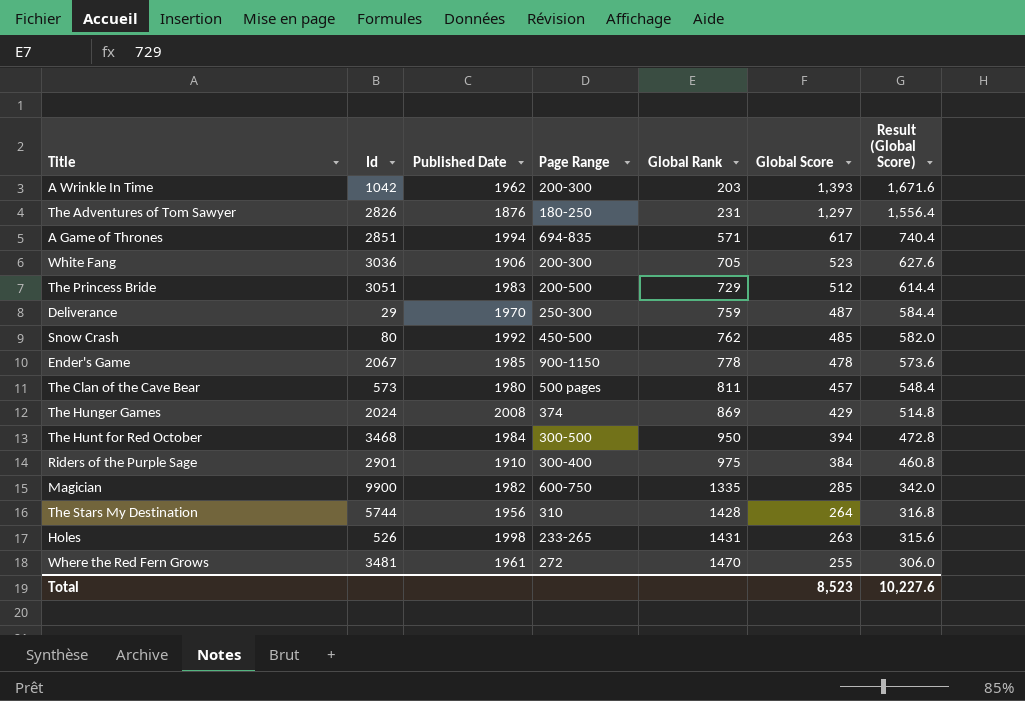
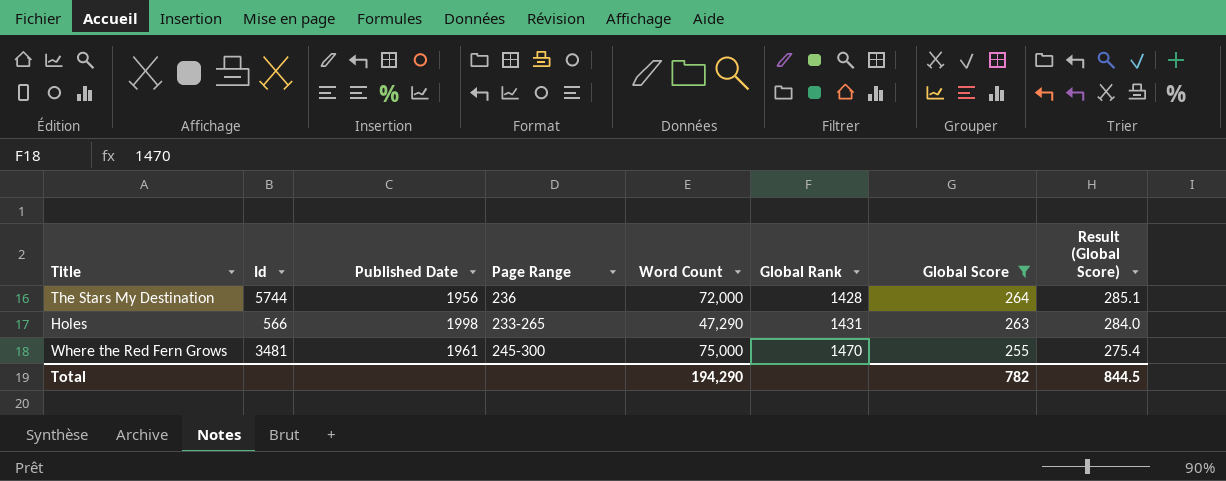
filter: none -> Global Score <= 264
column Word Count | position: none -> 5
column Result (Global Score) | formula: [Global Score] * 1.2 -> [Global Score] * 1.08
The Stars My Destination | Page Range: 310 -> 236
Holes | Id: 526 -> 566
Where the Red Fern Grows | Page Range: 272 -> 245-300
Total | Global Score: 8,523 -> 782
Total | Result (Global Score): 10,227.6 -> 844.5

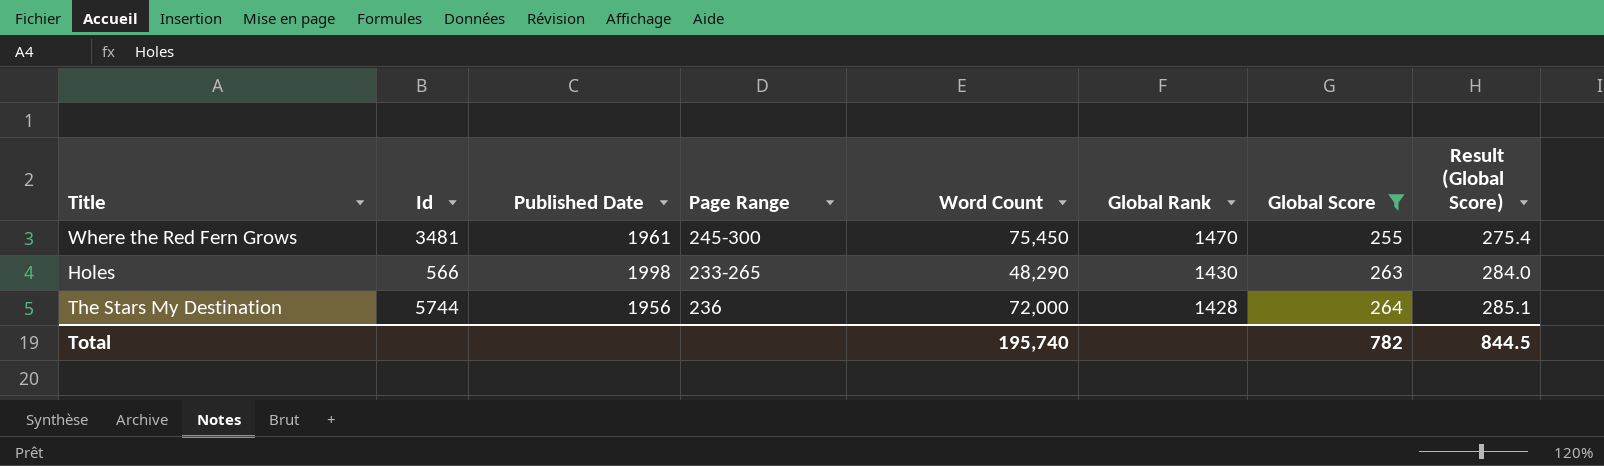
row order: Global Rank ascending -> Global Rank descending
Where the Red Fern Grows | Word Count: 75,000 -> 75,450
Holes | Word Count: 47,290 -> 48,290
Holes | Global Rank: 1431 -> 1430
Total | Word Count: 194,290 -> 195,740

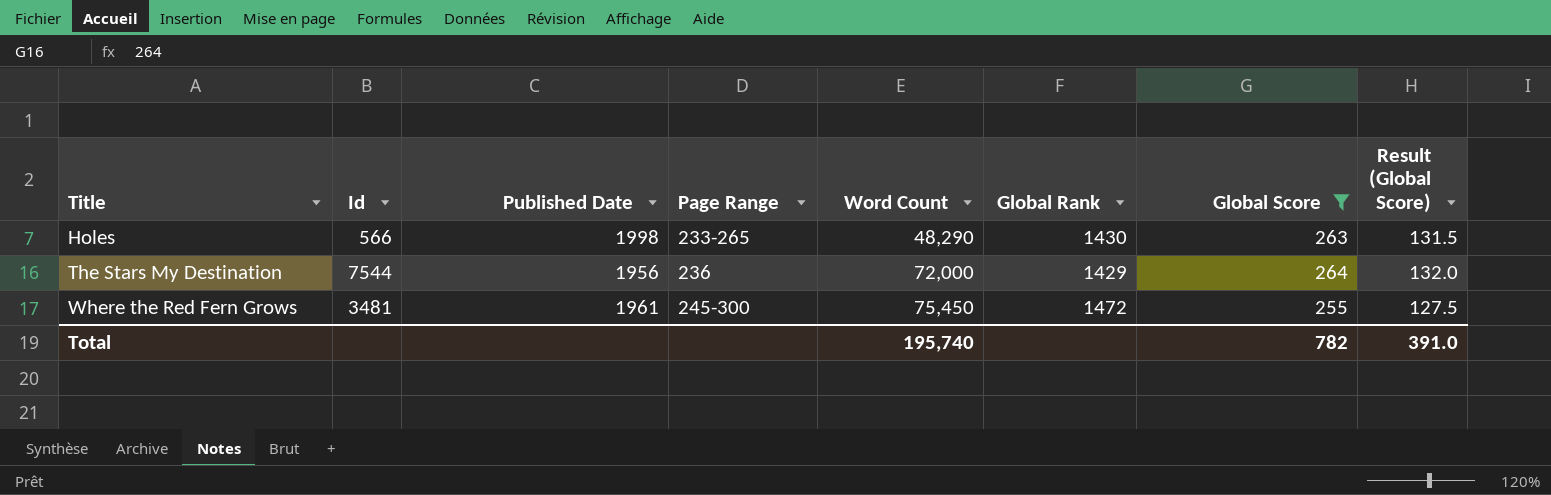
row order: Global Rank descending -> Title ascending
column Result (Global Score) | formula: [Global Score] * 1.08 -> [Global Score] * 0.5
The Stars My Destination | Id: 5744 -> 7544
The Stars My Destination | Global Rank: 1428 -> 1429
Where the Red Fern Grows | Global Rank: 1470 -> 1472
Total | Result (Global Score): 844.5 -> 391.0

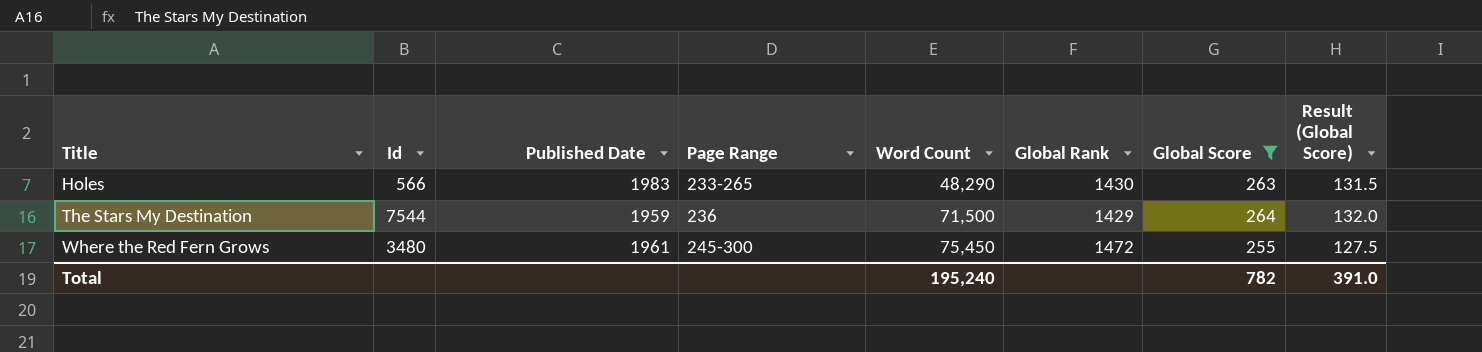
Holes | Published Date: 1998 -> 1983
The Stars My Destination | Published Date: 1956 -> 1959
The Stars My Destination | Word Count: 72,000 -> 71,500
Where the Red Fern Grows | Id: 3481 -> 3480
Total | Word Count: 195,740 -> 195,240

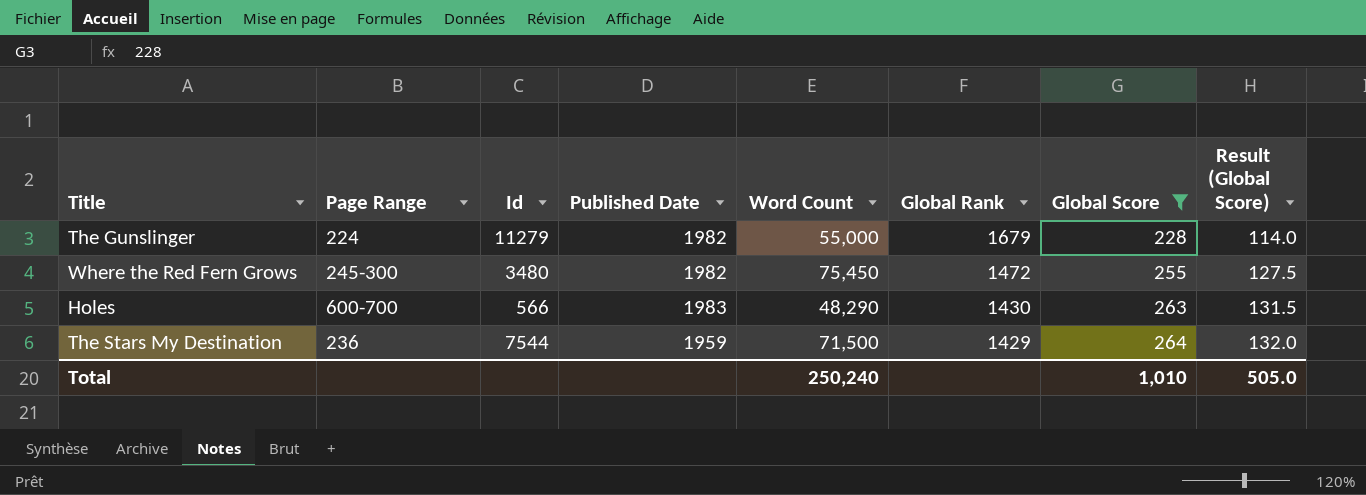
row order: Title ascending -> Global Rank descending
column Page Range | position: 4 -> 2
row The Gunslinger: none -> 224 | 11279 | 1982 | 55,000 | 1679 | 228 | 114.0
Where the Red Fern Grows | Published Date: 1961 -> 1982
Holes | Page Range: 233-265 -> 600-700
Total | Word Count: 195,240 -> 250,240
Total | Global Score: 782 -> 1,010
Total | Result (Global Score): 391.0 -> 505.0

